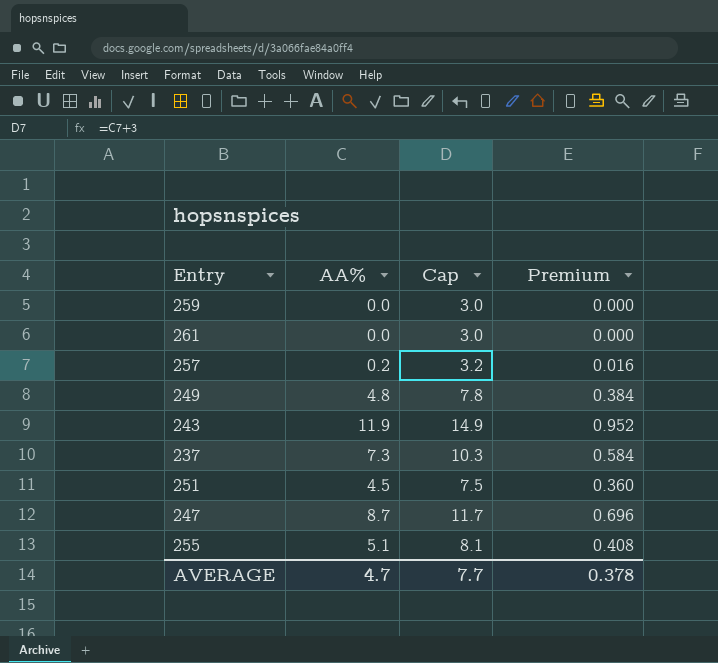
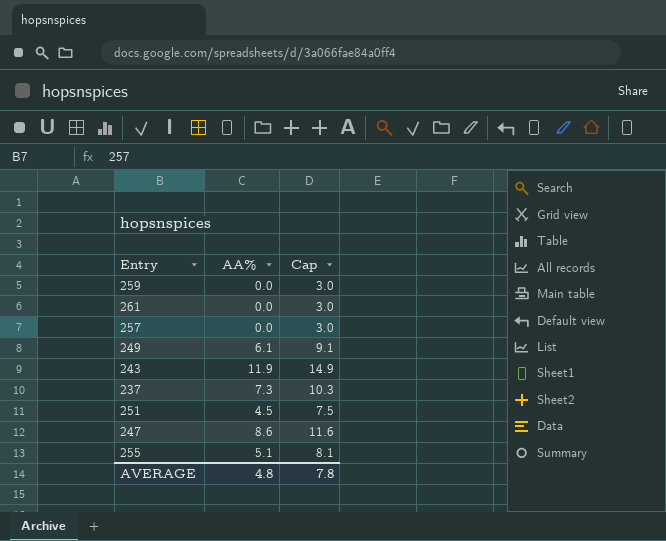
column Premium | formula: [AA%] * 0.08 -> none
257 | AA%: 0.2 -> 0.0
257 | Cap: 3.2 -> 3.0
249 | AA%: 4.8 -> 6.1
249 | Cap: 7.8 -> 9.1
247 | AA%: 8.7 -> 8.6
247 | Cap: 11.7 -> 11.6
AVERAGE | AA%: 4.7 -> 4.8
AVERAGE | Cap: 7.7 -> 7.8

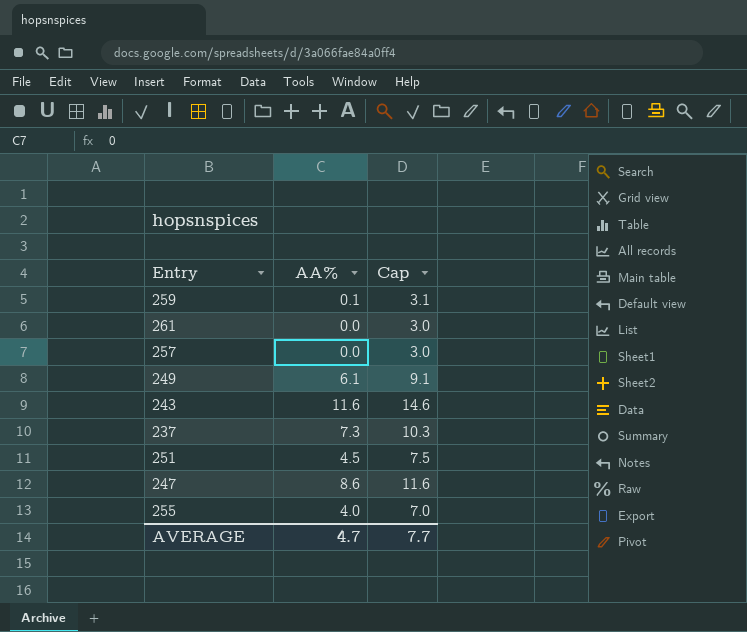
259 | AA%: 0.0 -> 0.1
259 | Cap: 3.0 -> 3.1
243 | AA%: 11.9 -> 11.6
243 | Cap: 14.9 -> 14.6
255 | AA%: 5.1 -> 4.0
255 | Cap: 8.1 -> 7.0
AVERAGE | AA%: 4.8 -> 4.7
AVERAGE | Cap: 7.8 -> 7.7

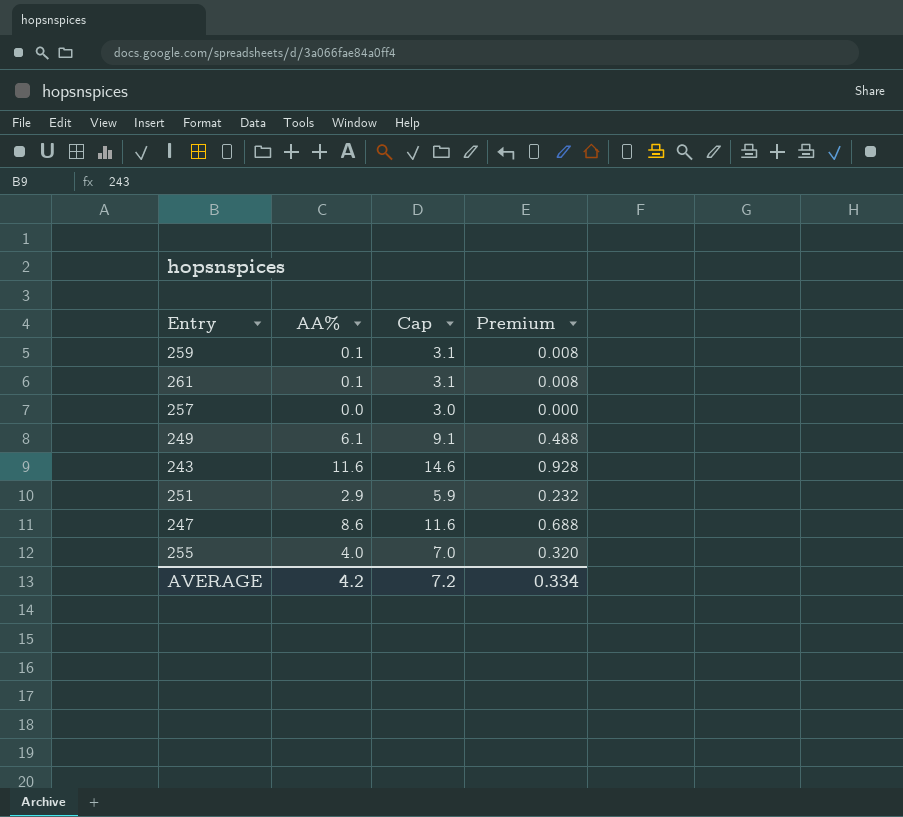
column Premium | formula: none -> [AA%] * 0.08
row 237: 7.3 | 10.3 -> none
261 | AA%: 0.0 -> 0.1
261 | Cap: 3.0 -> 3.1
251 | AA%: 4.5 -> 2.9
251 | Cap: 7.5 -> 5.9
AVERAGE | AA%: 4.7 -> 4.2
AVERAGE | Cap: 7.7 -> 7.2

